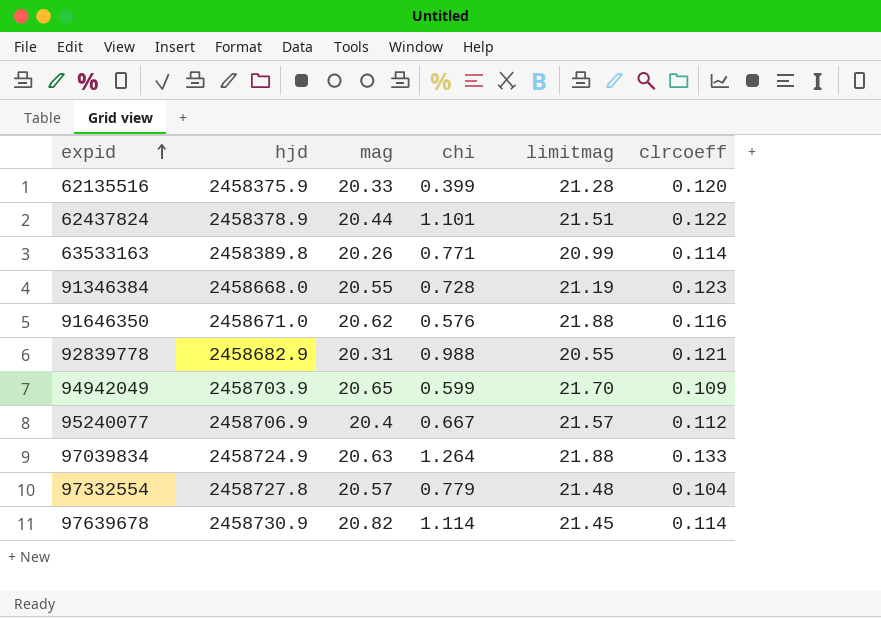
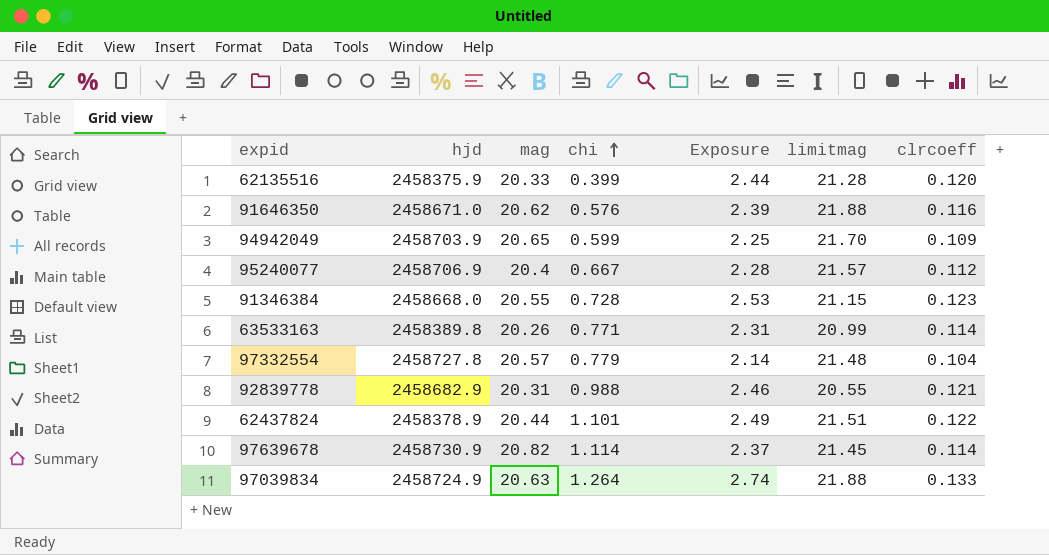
row order: expid ascending -> chi ascending
column Exposure | formula: none -> [mag] * [clrcoeff]
91346384 | limitmag: 21.19 -> 21.15

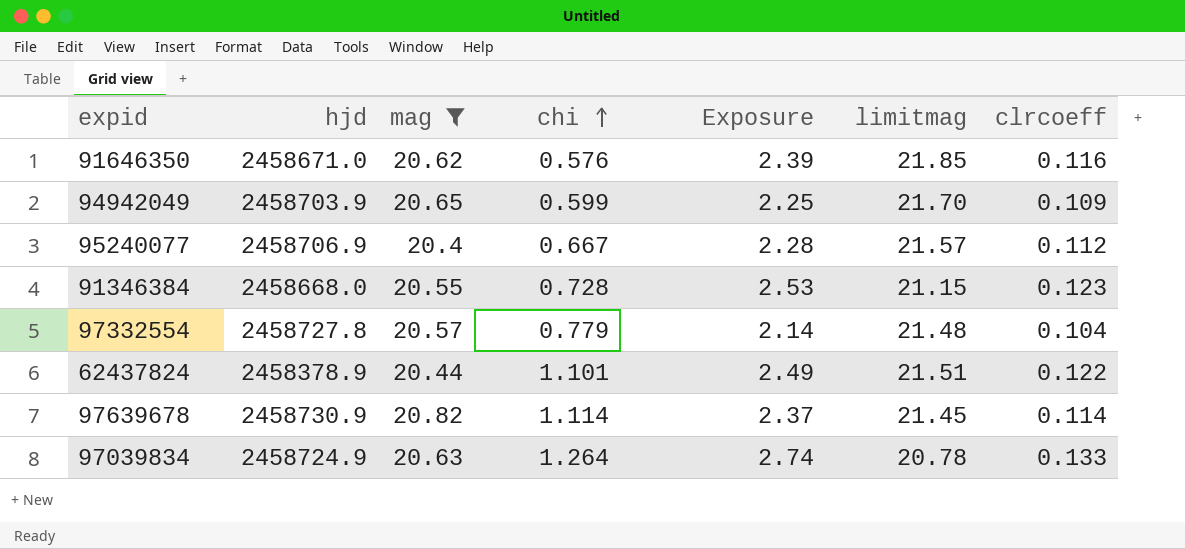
filter: none -> mag >= 20.4
91646350 | limitmag: 21.88 -> 21.85
97039834 | limitmag: 21.88 -> 20.78

